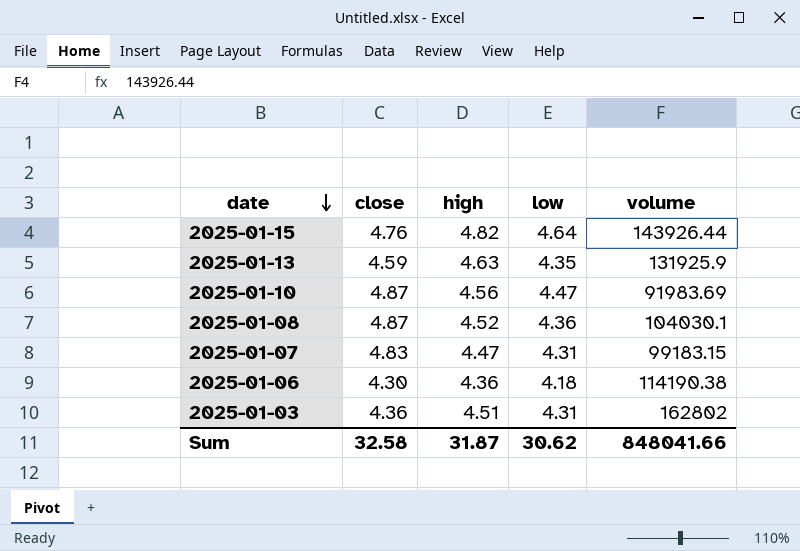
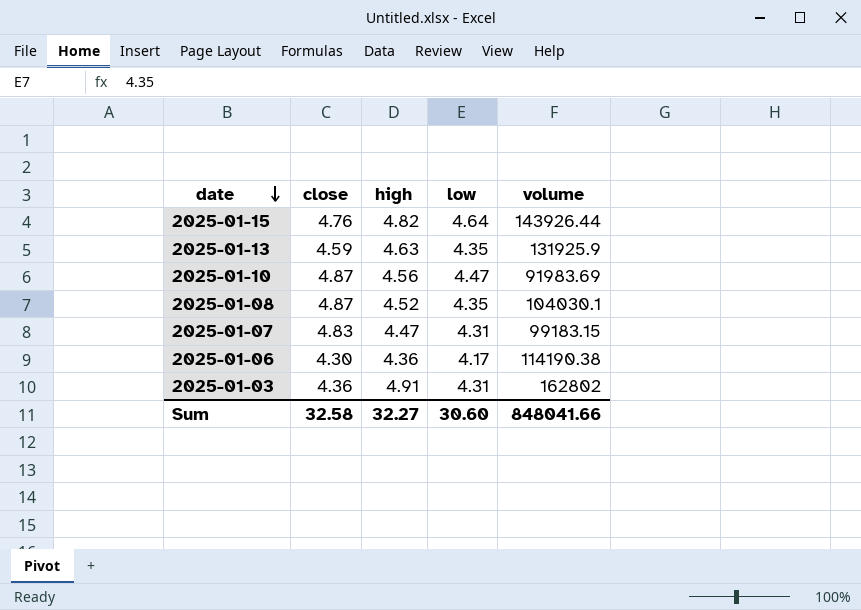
2025-01-08 | low: 4.36 -> 4.35
2025-01-06 | low: 4.18 -> 4.17
2025-01-03 | high: 4.51 -> 4.91
Sum | high: 31.87 -> 32.27
Sum | low: 30.62 -> 30.60

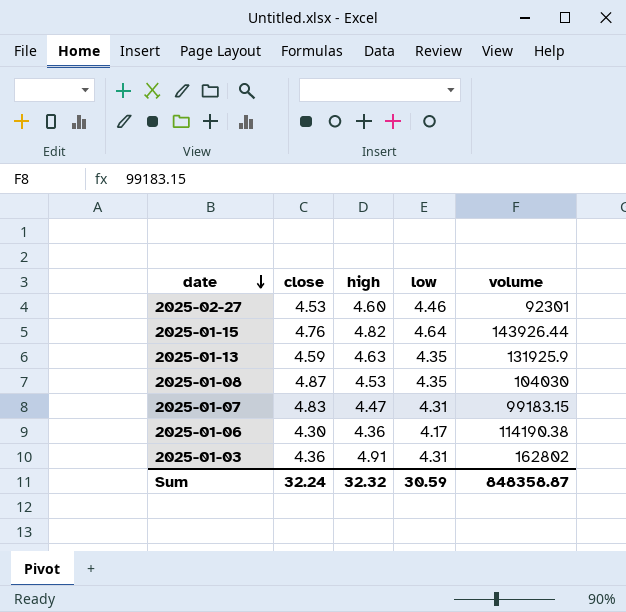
row 2025-01-10: 4.87 | 4.56 | 4.47 | 91983.69 -> none
row 2025-02-27: none -> 4.53 | 4.60 | 4.46 | 92301
2025-01-08 | high: 4.52 -> 4.53
2025-01-08 | volume: 104030.1 -> 104030
Sum | close: 32.58 -> 32.24
Sum | high: 32.27 -> 32.32
Sum | low: 30.60 -> 30.59
Sum | volume: 848041.66 -> 848358.87

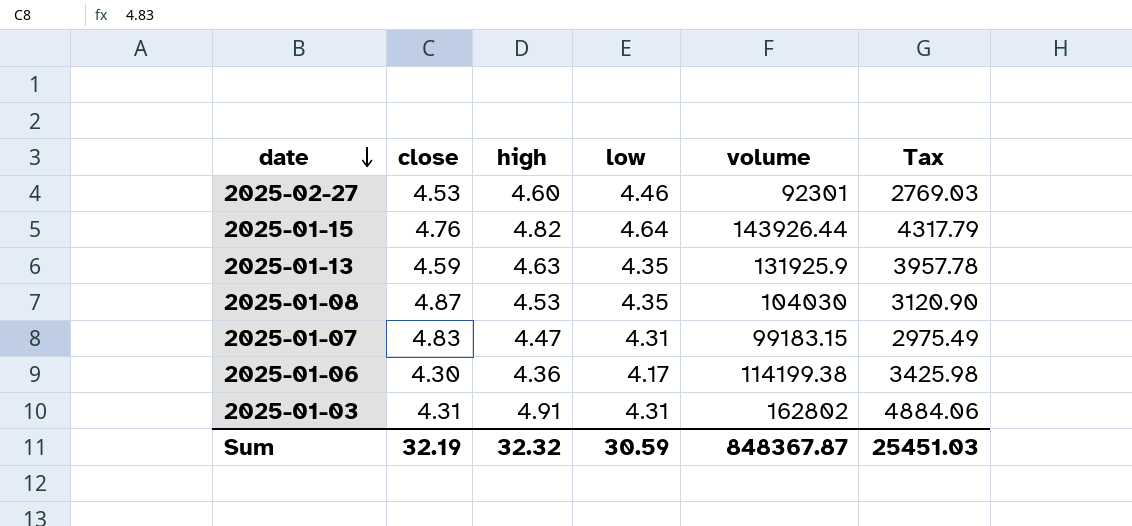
column Tax | formula: none -> [volume] * 0.03
2025-01-06 | volume: 114190.38 -> 114199.38
2025-01-03 | close: 4.36 -> 4.31
Sum | close: 32.24 -> 32.19
Sum | volume: 848358.87 -> 848367.87

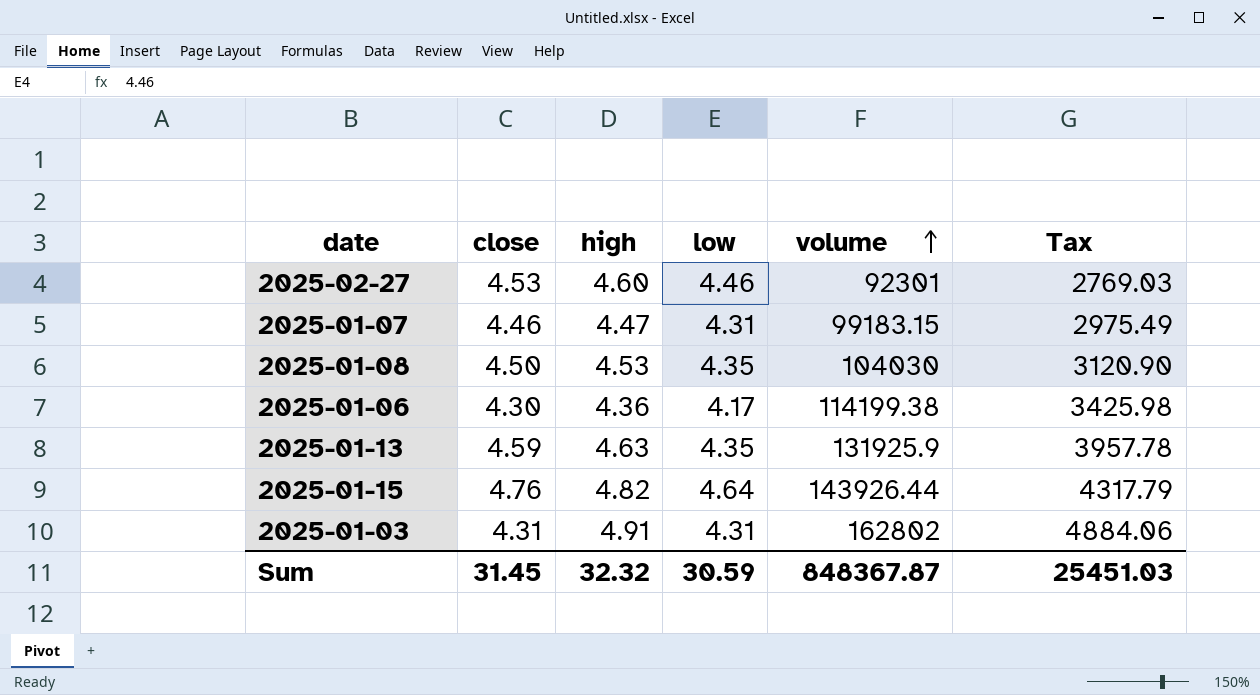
row order: date descending -> volume ascending
2025-01-07 | close: 4.83 -> 4.46
2025-01-08 | close: 4.87 -> 4.50
Sum | close: 32.19 -> 31.45

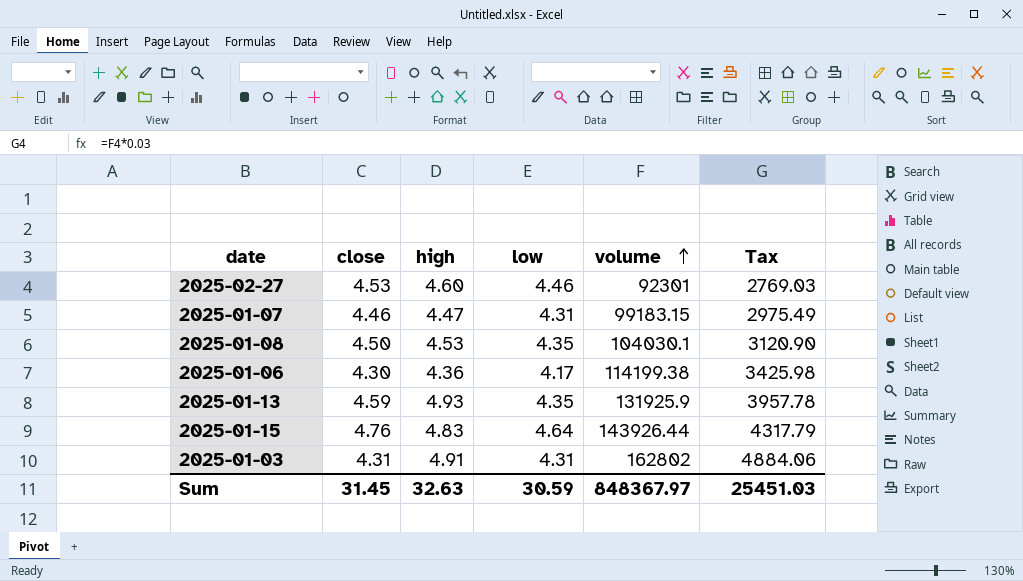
2025-01-08 | volume: 104030 -> 104030.1
2025-01-13 | high: 4.63 -> 4.93
2025-01-15 | high: 4.82 -> 4.83
Sum | high: 32.32 -> 32.63
Sum | volume: 848367.87 -> 848367.97

